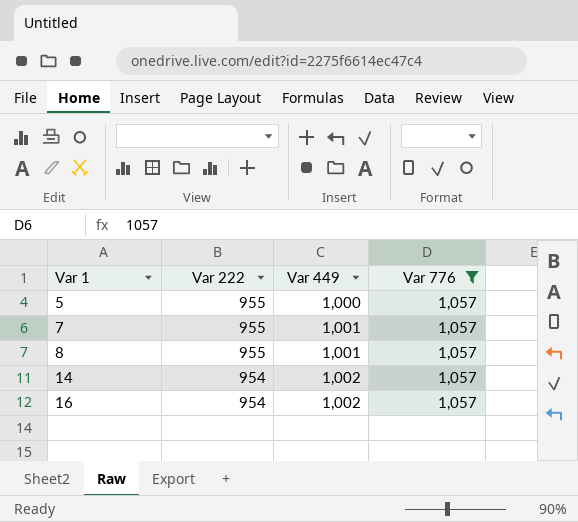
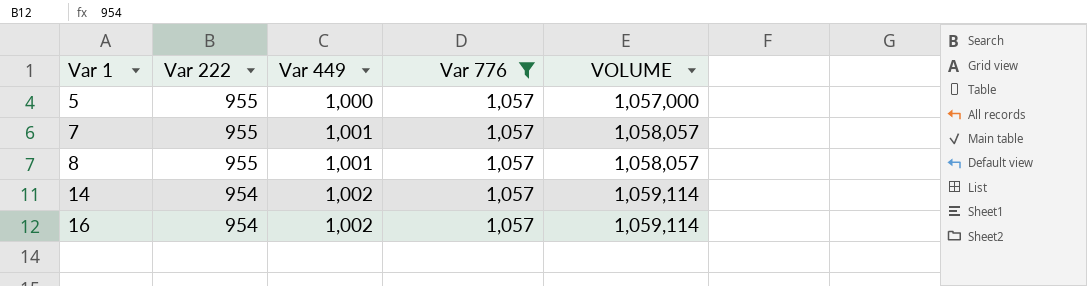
column VOLUME | formula: none -> [Var 449] * [Var 776]

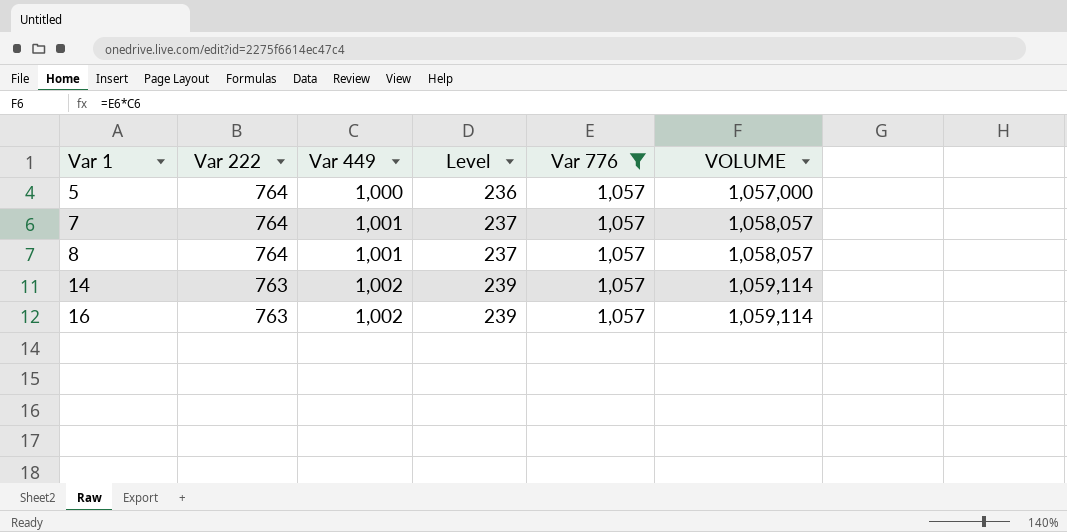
column Level | formula: none -> [Var 449] - [Var 222]
5 | Var 222: 955 -> 764
7 | Var 222: 955 -> 764
8 | Var 222: 955 -> 764
14 | Var 222: 954 -> 763
16 | Var 222: 954 -> 763

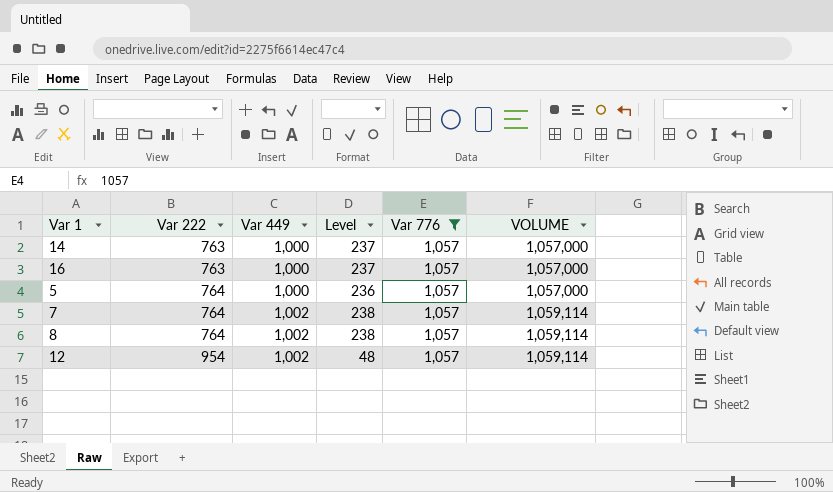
row order: Var 1 ascending -> Var 222 ascending
14 | Var 449: 1,002 -> 1,000
14 | Level: 239 -> 237
14 | VOLUME: 1,059,114 -> 1,057,000
16 | Var 449: 1,002 -> 1,000
16 | Level: 239 -> 237
16 | VOLUME: 1,059,114 -> 1,057,000
7 | Var 449: 1,001 -> 1,002
7 | Level: 237 -> 238
7 | VOLUME: 1,058,057 -> 1,059,114
8 | Var 449: 1,001 -> 1,002
8 | Level: 237 -> 238
8 | VOLUME: 1,058,057 -> 1,059,114
row 12: none -> 954 | 1,002 | 48 | 1,057 | 1,059,114

